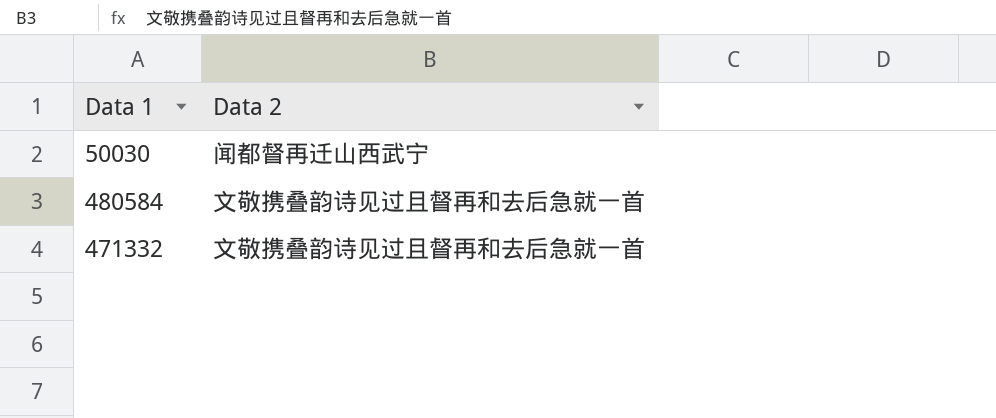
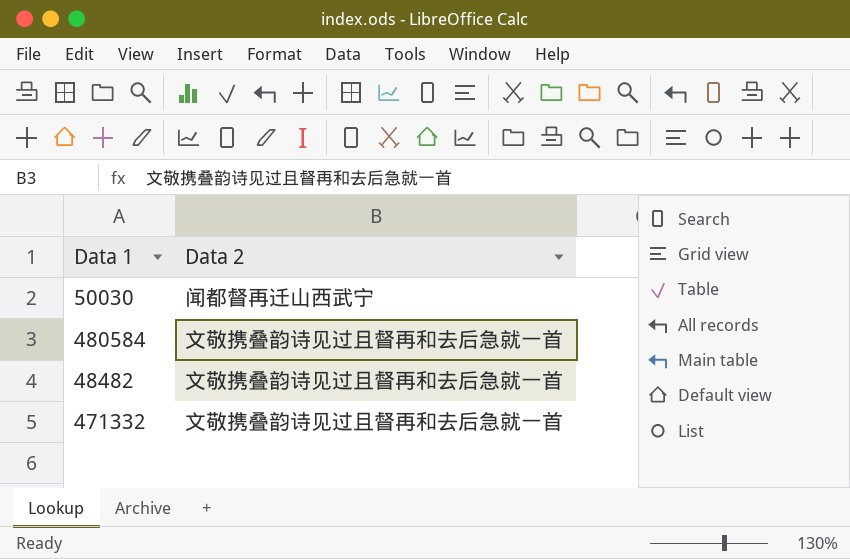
row 48482: none -> 文敬携叠韵诗见过且督再和去后急就一首

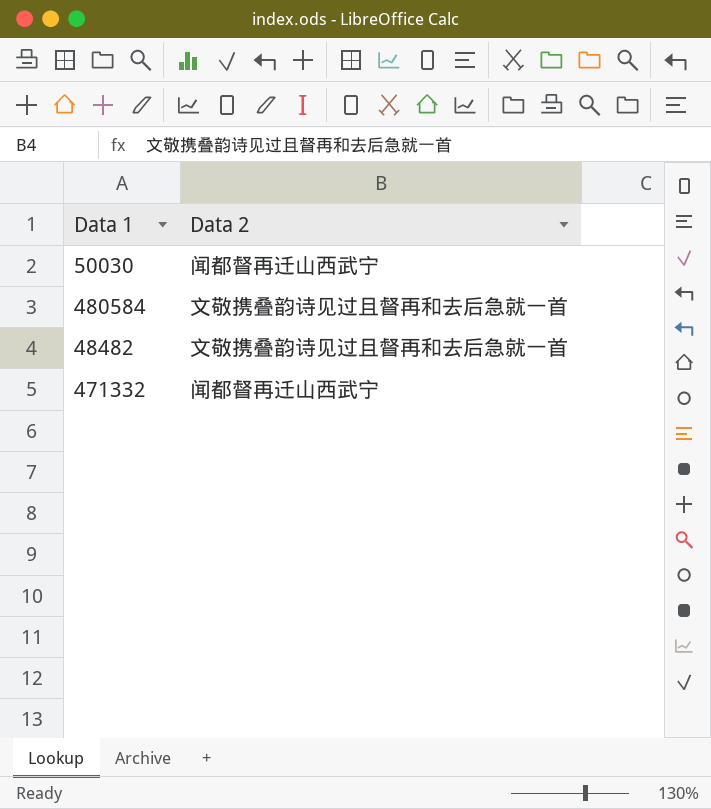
471332 | Data 2: 文敬携叠韵诗见过且督再和去后急就一首 -> 闻都督再迁山西武宁

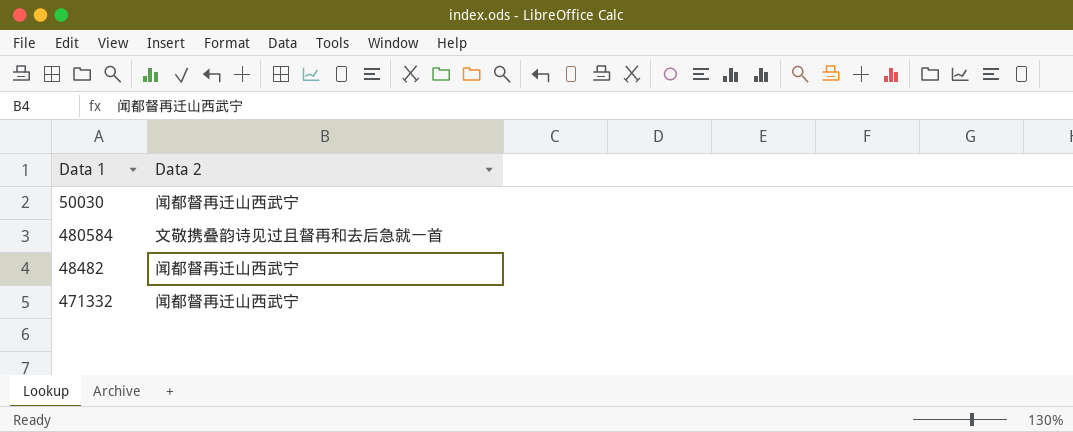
48482 | Data 2: 文敬携叠韵诗见过且督再和去后急就一首 -> 闻都督再迁山西武宁

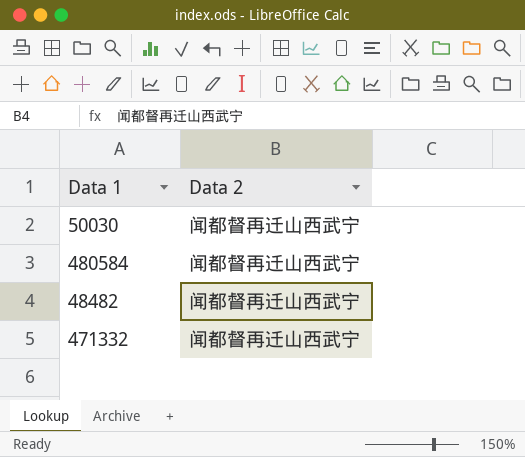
480584 | Data 2: 文敬携叠韵诗见过且督再和去后急就一首 -> 闻都督再迁山西武宁

